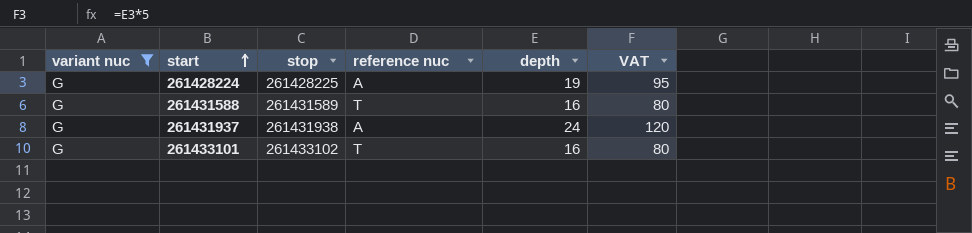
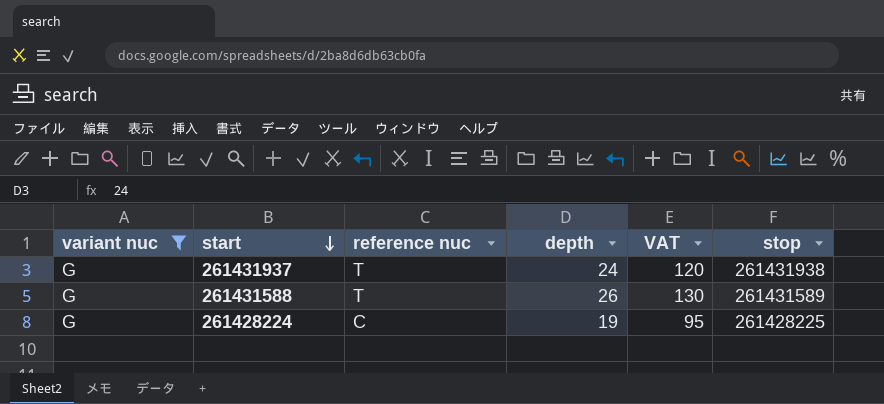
row order: start ascending -> start descending
column stop | position: 3 -> 6
row 261433101: G | 261433102 | T | 16 | 80 -> none
261431937 | reference nuc: A -> T
261431588 | depth: 16 -> 26
261431588 | VAT: 80 -> 130
261428224 | reference nuc: A -> C

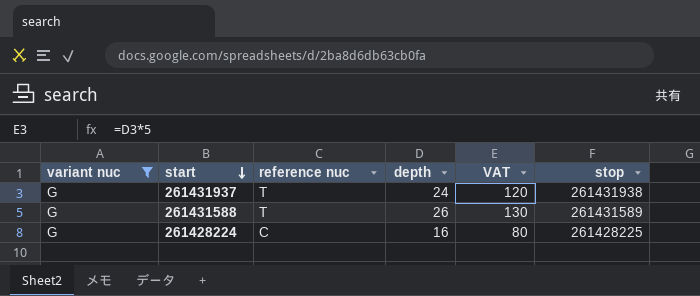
261428224 | depth: 19 -> 16
261428224 | VAT: 95 -> 80

